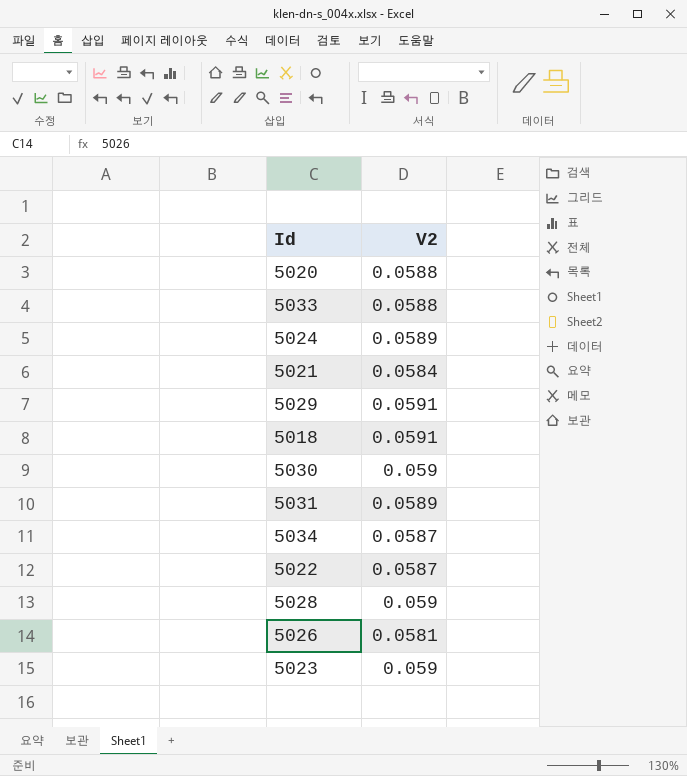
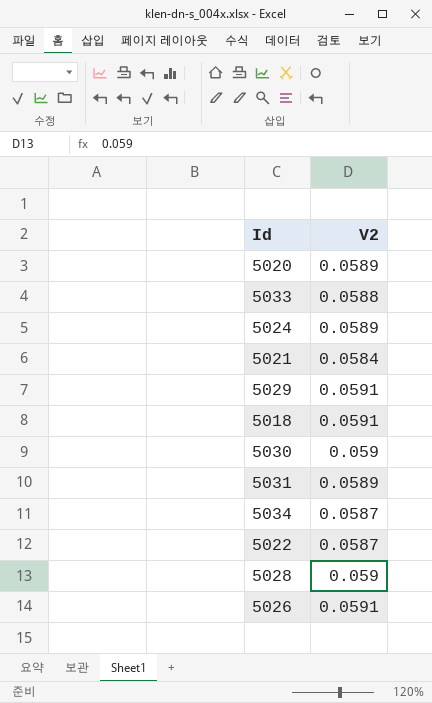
row 5023: 0.059 -> none
5020 | V2: 0.0588 -> 0.0589
5026 | V2: 0.0581 -> 0.0591

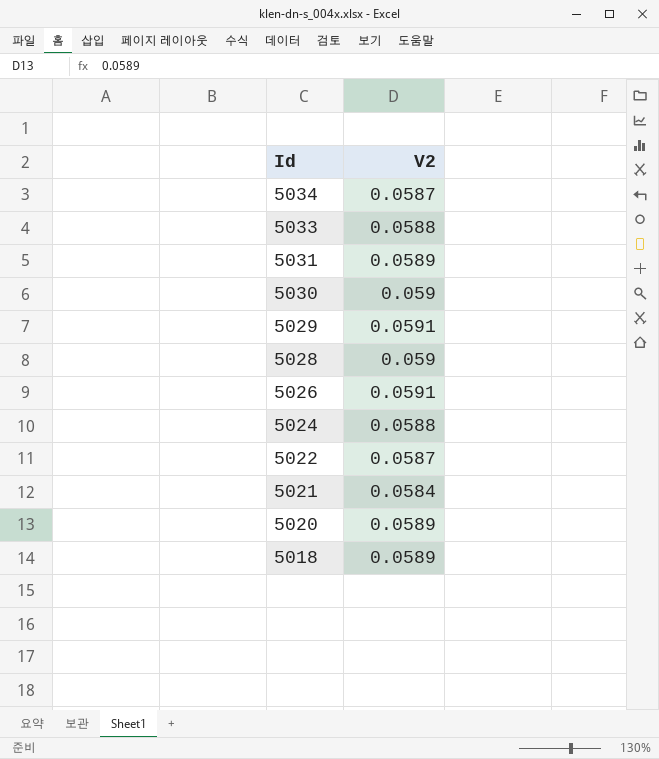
row order: none -> Id descending
5024 | V2: 0.0589 -> 0.0588
5018 | V2: 0.0591 -> 0.0589

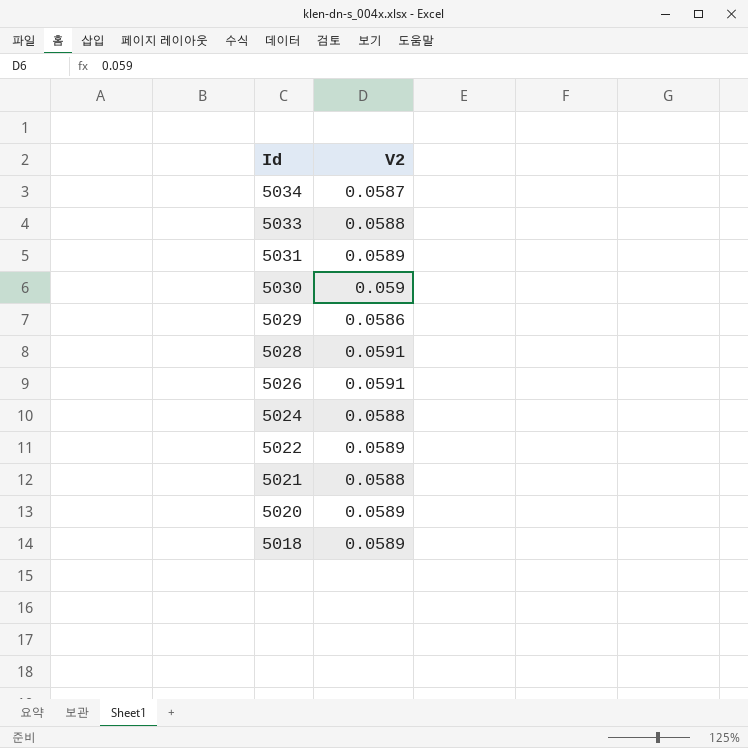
5029 | V2: 0.0591 -> 0.0586
5028 | V2: 0.059 -> 0.0591
5022 | V2: 0.0587 -> 0.0589
5021 | V2: 0.0584 -> 0.0588

